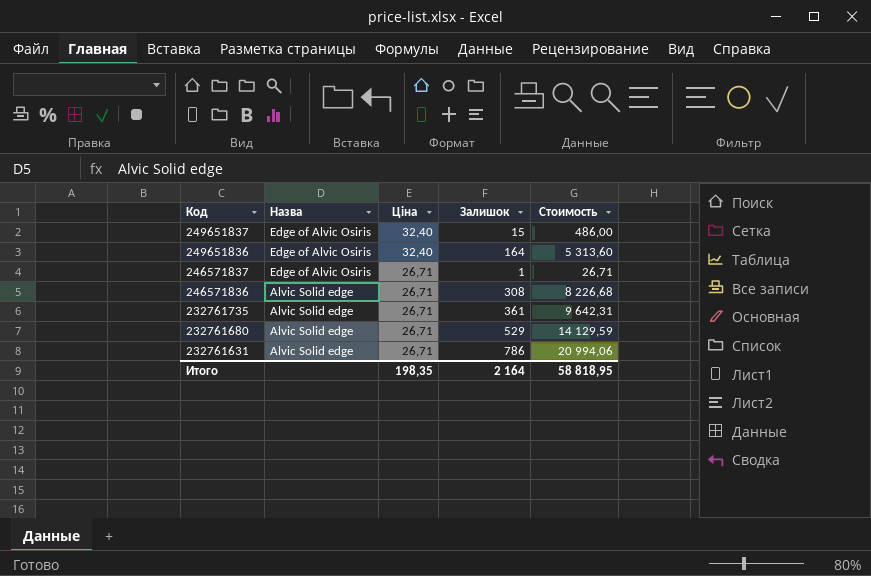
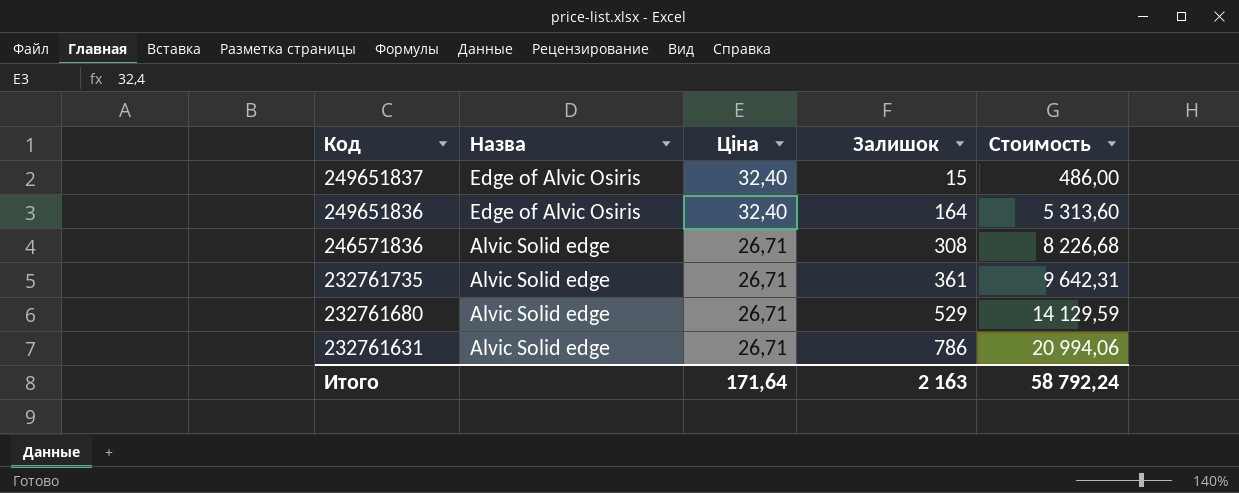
row 246571837: Edge of Alvic Osiris | 26,71 | 1 | 26,71 -> none
Итого | Ціна: 198,35 -> 171,64
Итого | Залишок: 2 164 -> 2 163
Итого | Стоимость: 58 818,95 -> 58 792,24

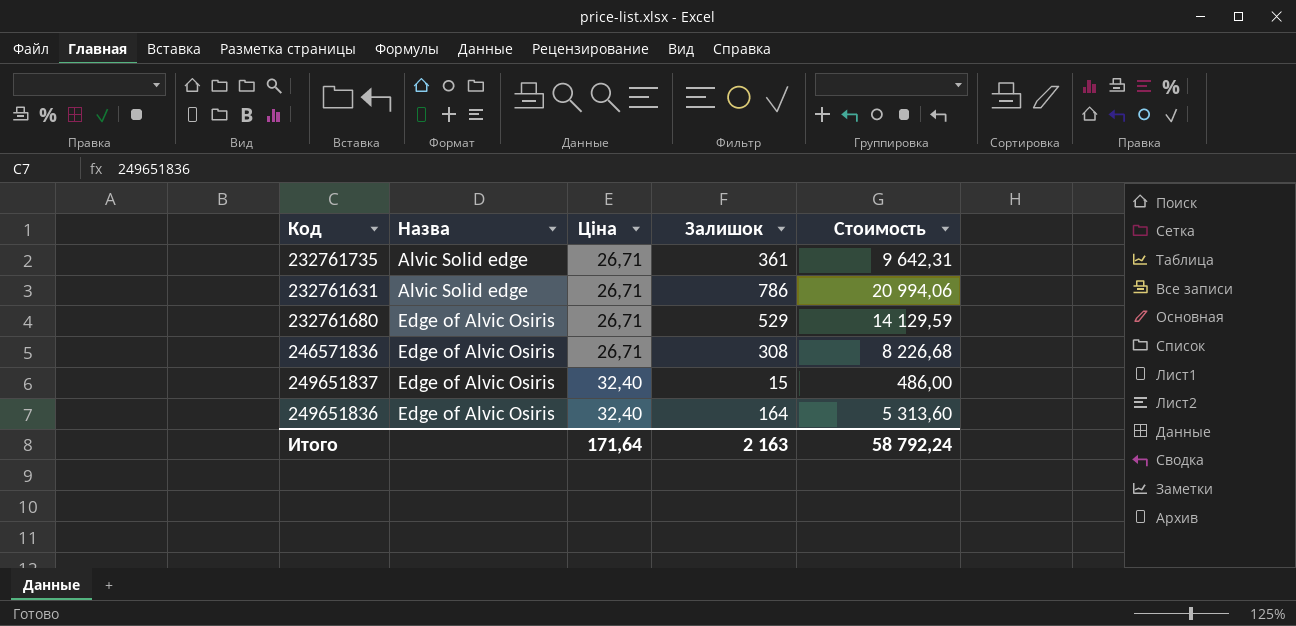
row order: Код descending -> Назва ascending
232761680 | Назва: Alvic Solid edge -> Edge of Alvic Osiris
246571836 | Назва: Alvic Solid edge -> Edge of Alvic Osiris

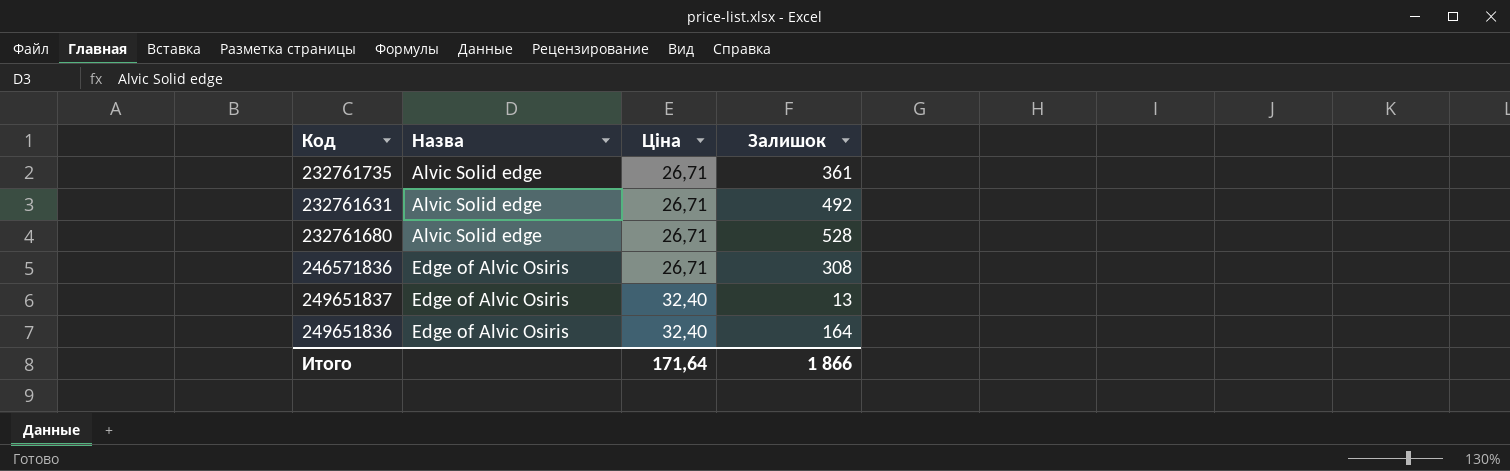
column Стоимость | formula: [Ціна] * [Залишок] -> none
232761631 | Залишок: 786 -> 492
232761680 | Назва: Edge of Alvic Osiris -> Alvic Solid edge
232761680 | Залишок: 529 -> 528
249651837 | Залишок: 15 -> 13
Итого | Залишок: 2 163 -> 1 866

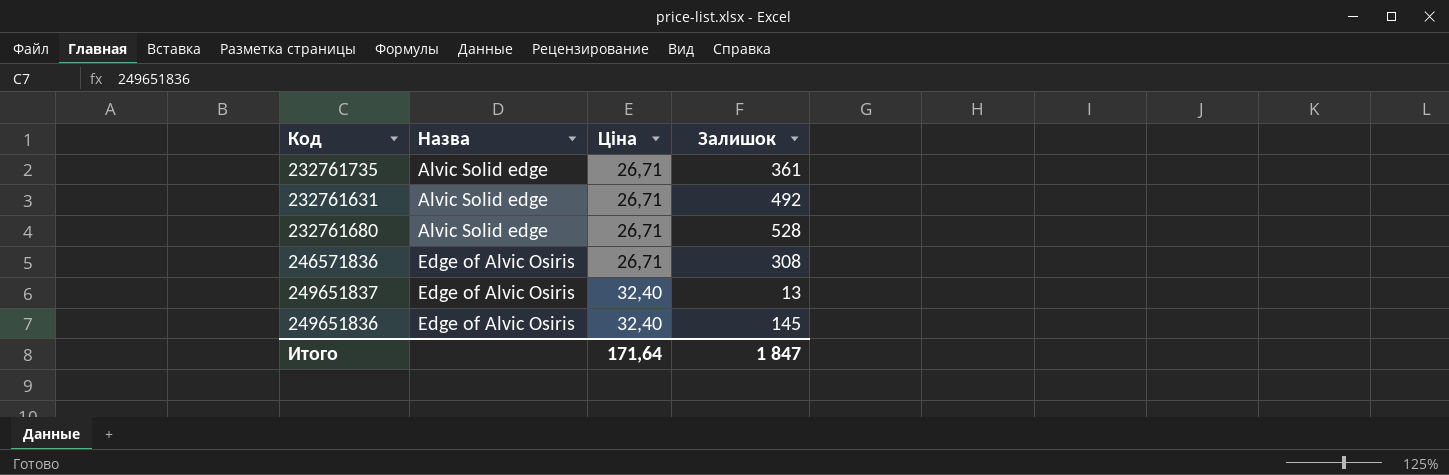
249651836 | Залишок: 164 -> 145
Итого | Залишок: 1 866 -> 1 847

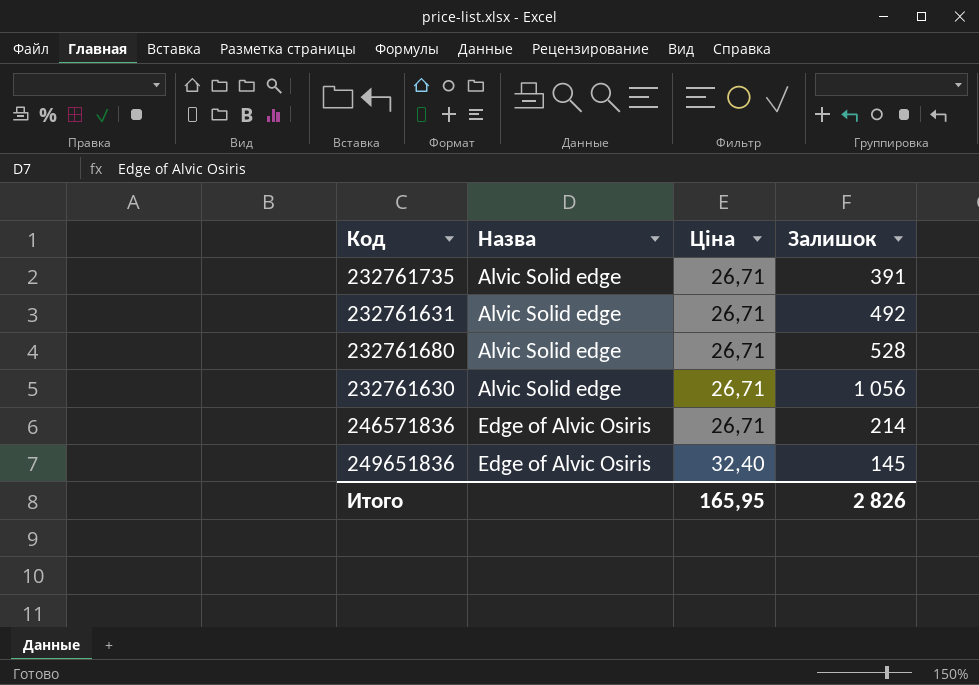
row 249651837: Edge of Alvic Osiris | 32,40 | 13 -> none
232761735 | Залишок: 361 -> 391
row 232761630: none -> Alvic Solid edge | 26,71 | 1 056
246571836 | Залишок: 308 -> 214
Итого | Ціна: 171,64 -> 165,95
Итого | Залишок: 1 847 -> 2 826

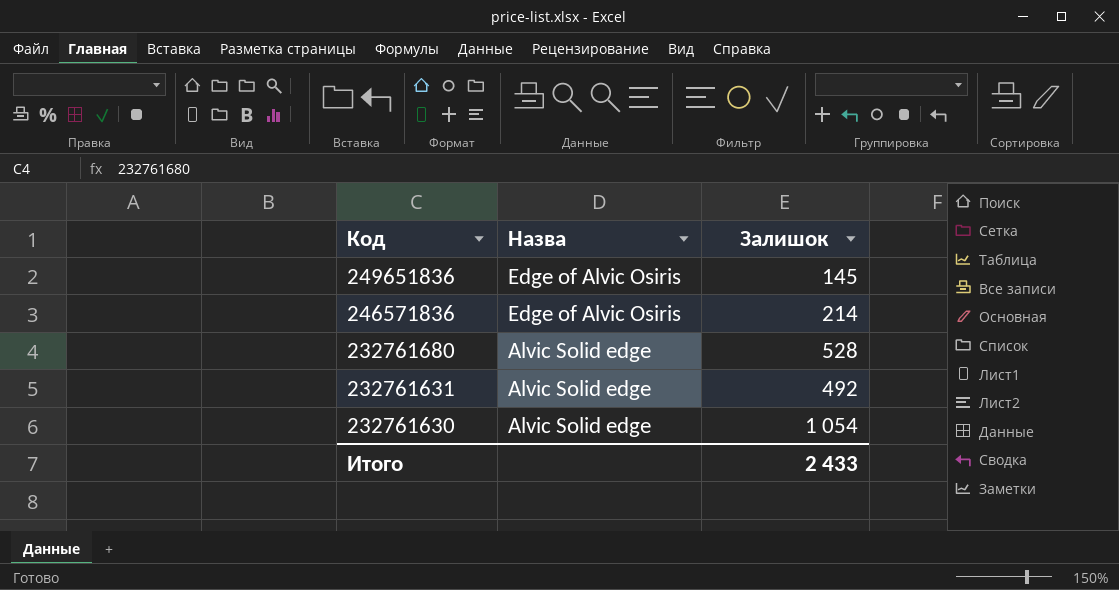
row order: Назва ascending -> Код descending
column Ціна | position: 3 -> none
row 232761735: Alvic Solid edge | 26,71 | 391 -> none
232761630 | Залишок: 1 056 -> 1 054
Итого | Залишок: 2 826 -> 2 433

